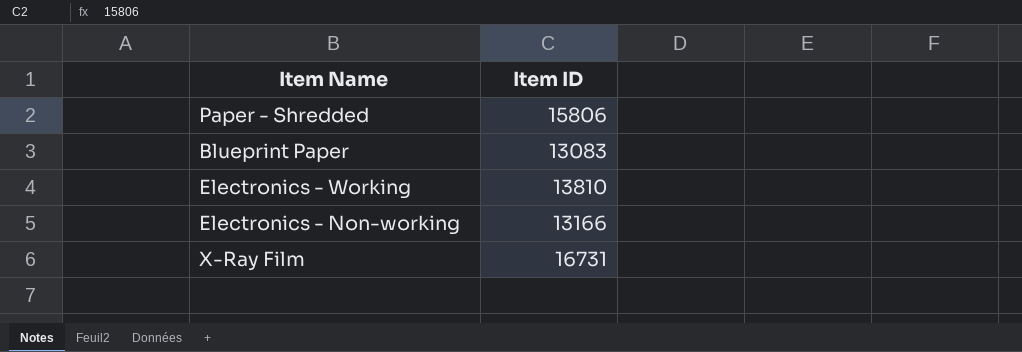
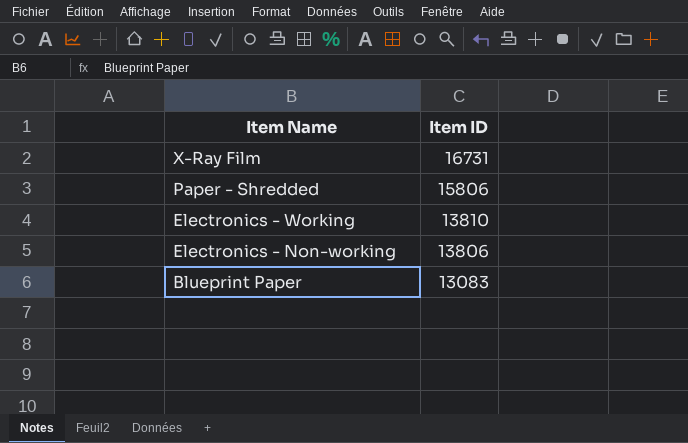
row order: none -> Item Name descending
Electronics - Non-working | Item ID: 13166 -> 13806

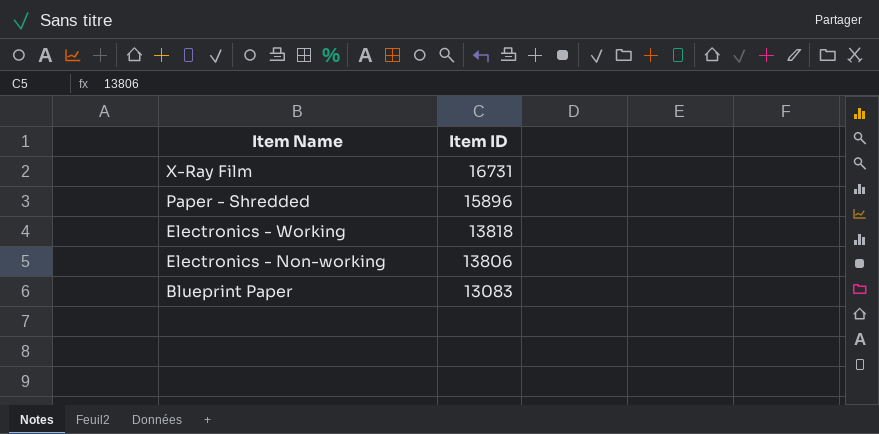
Paper - Shredded | Item ID: 15806 -> 15896
Electronics - Working | Item ID: 13810 -> 13818

